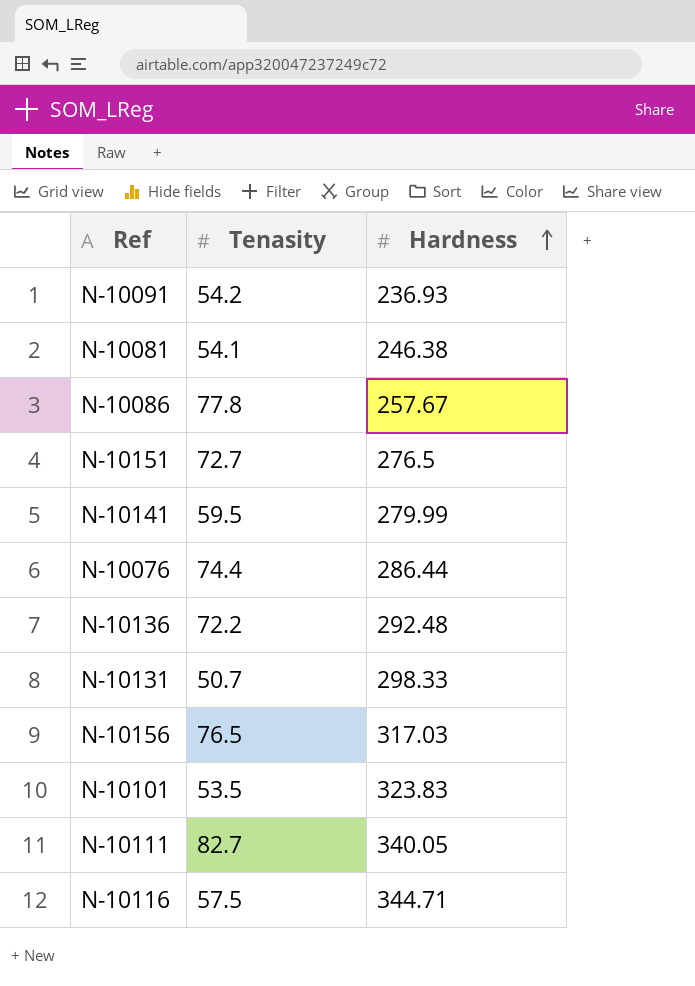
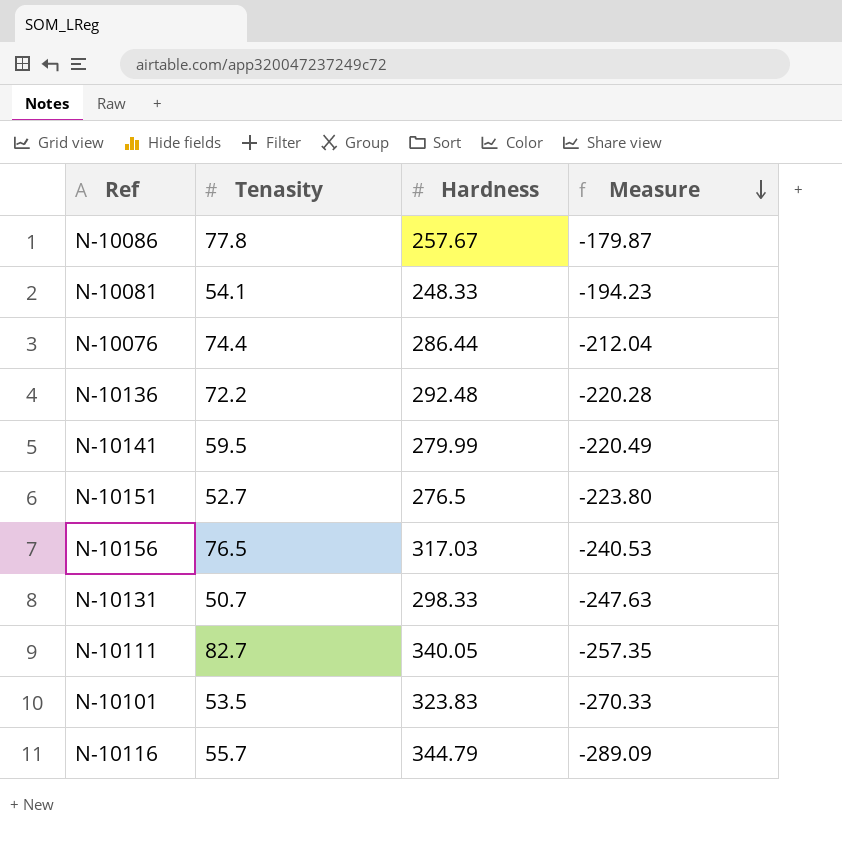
row order: Hardness ascending -> Measure descending
column Measure | formula: none -> [Tenasity] - [Hardness]
row N-10091: 54.2 | 236.93 -> none
N-10081 | Hardness: 246.38 -> 248.33
N-10151 | Tenasity: 72.7 -> 52.7
N-10116 | Tenasity: 57.5 -> 55.7
N-10116 | Hardness: 344.71 -> 344.79

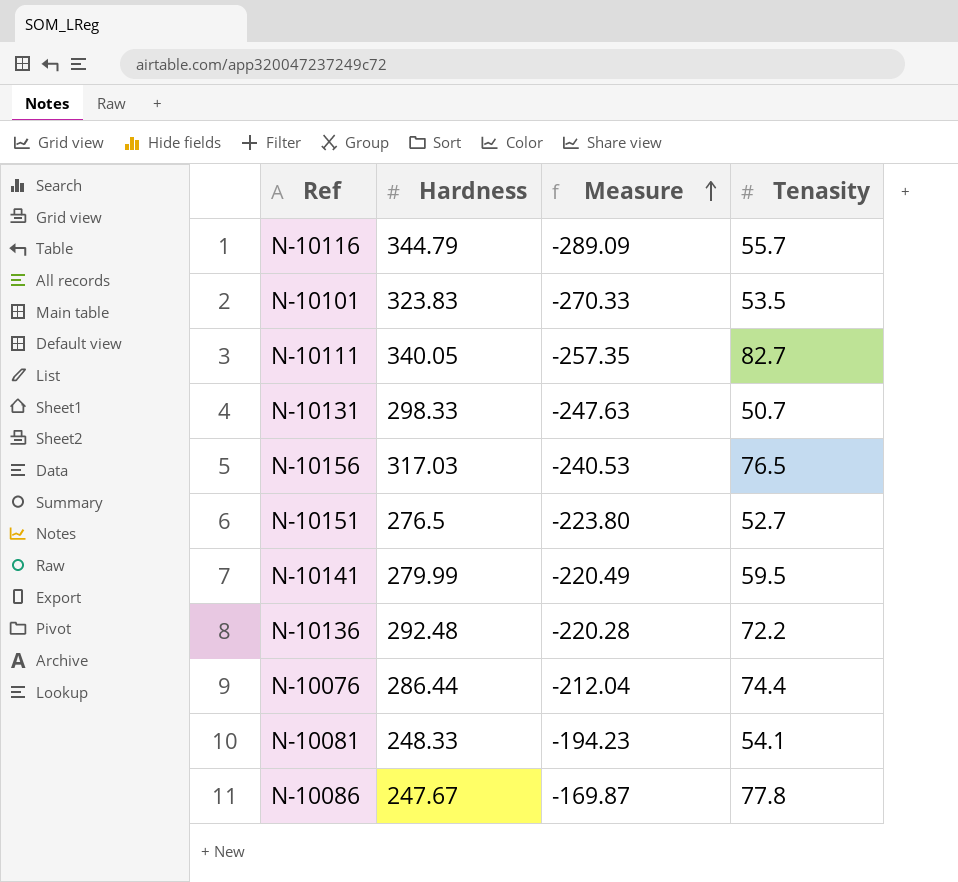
row order: Measure descending -> Measure ascending
column Tenasity | position: 2 -> 4
N-10086 | Hardness: 257.67 -> 247.67
N-10086 | Measure: -179.87 -> -169.87

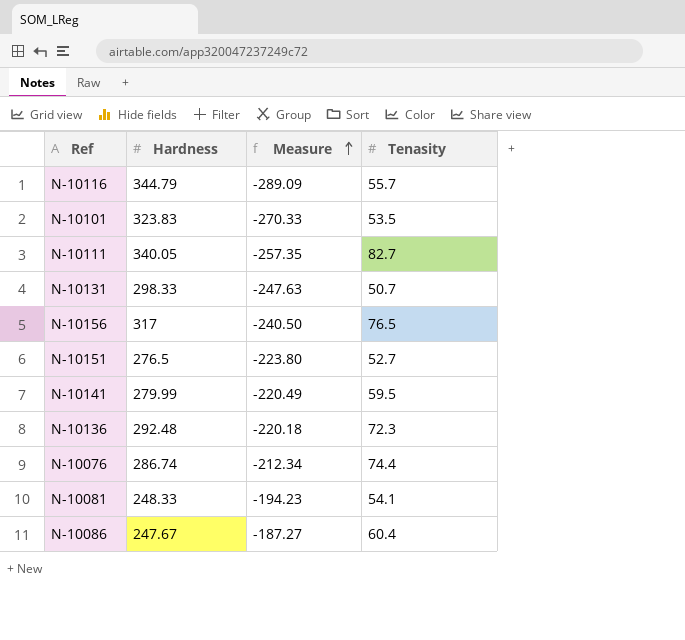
N-10156 | Hardness: 317.03 -> 317
N-10156 | Measure: -240.53 -> -240.50
N-10136 | Measure: -220.28 -> -220.18
N-10136 | Tenasity: 72.2 -> 72.3
N-10076 | Hardness: 286.44 -> 286.74
N-10076 | Measure: -212.04 -> -212.34
N-10086 | Measure: -169.87 -> -187.27
N-10086 | Tenasity: 77.8 -> 60.4

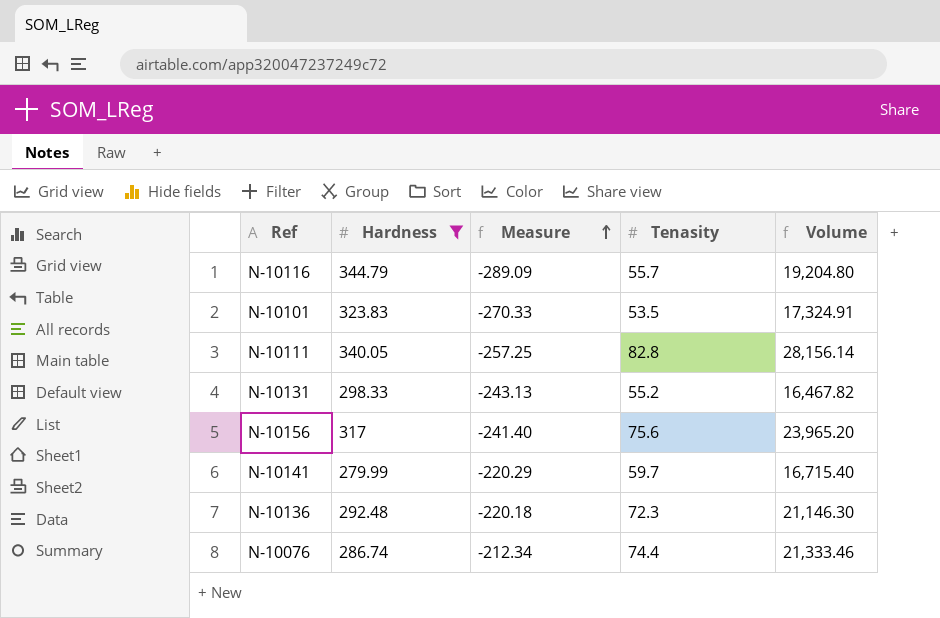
filter: none -> Hardness >= 279.99
column Volume | formula: none -> [Hardness] * [Tenasity]
N-10111 | Measure: -257.35 -> -257.25
N-10111 | Tenasity: 82.7 -> 82.8
N-10131 | Measure: -247.63 -> -243.13
N-10131 | Tenasity: 50.7 -> 55.2
N-10156 | Measure: -240.50 -> -241.40
N-10156 | Tenasity: 76.5 -> 75.6
N-10141 | Measure: -220.49 -> -220.29
N-10141 | Tenasity: 59.5 -> 59.7

